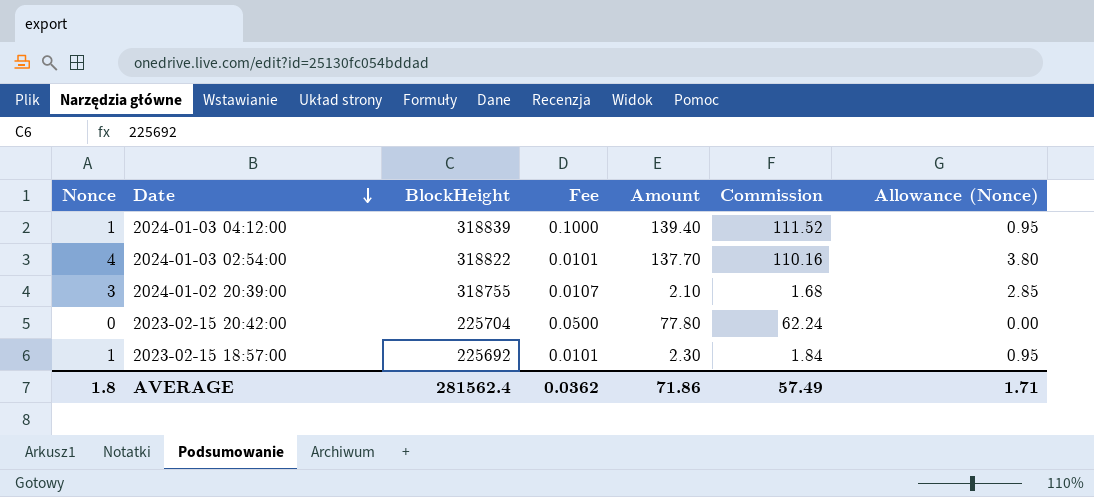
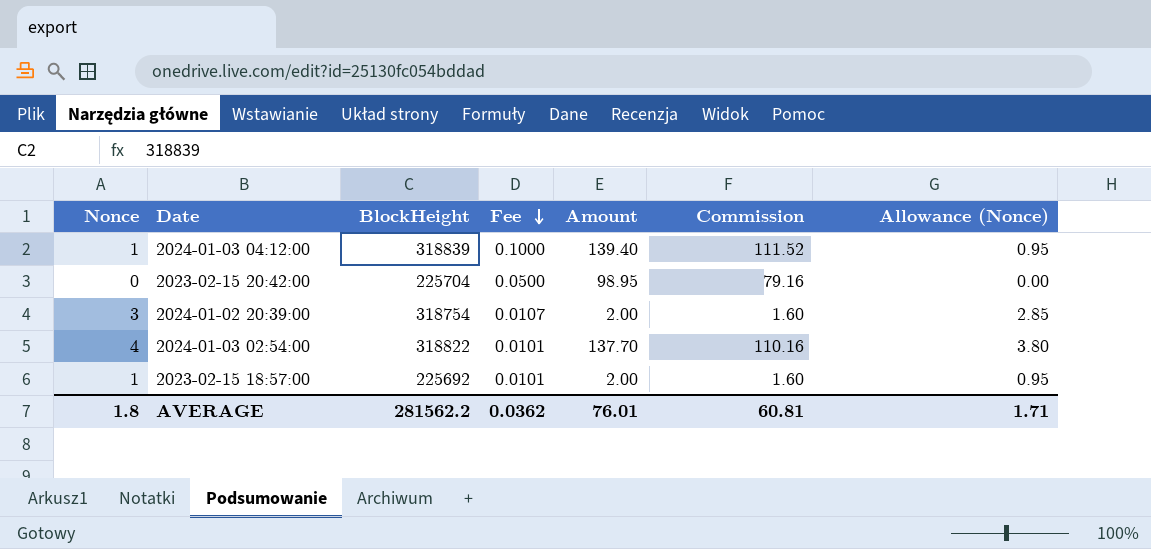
row order: Date descending -> Fee descending
2023-02-15 20:42:00 | Amount: 77.80 -> 98.95
2023-02-15 20:42:00 | Commission: 62.24 -> 79.16
2024-01-02 20:39:00 | BlockHeight: 318755 -> 318754
2024-01-02 20:39:00 | Amount: 2.10 -> 2.00
2024-01-02 20:39:00 | Commission: 1.68 -> 1.60
2023-02-15 18:57:00 | Amount: 2.30 -> 2.00
2023-02-15 18:57:00 | Commission: 1.84 -> 1.60
AVERAGE | BlockHeight: 281562.4 -> 281562.2
AVERAGE | Amount: 71.86 -> 76.01
AVERAGE | Commission: 57.49 -> 60.81

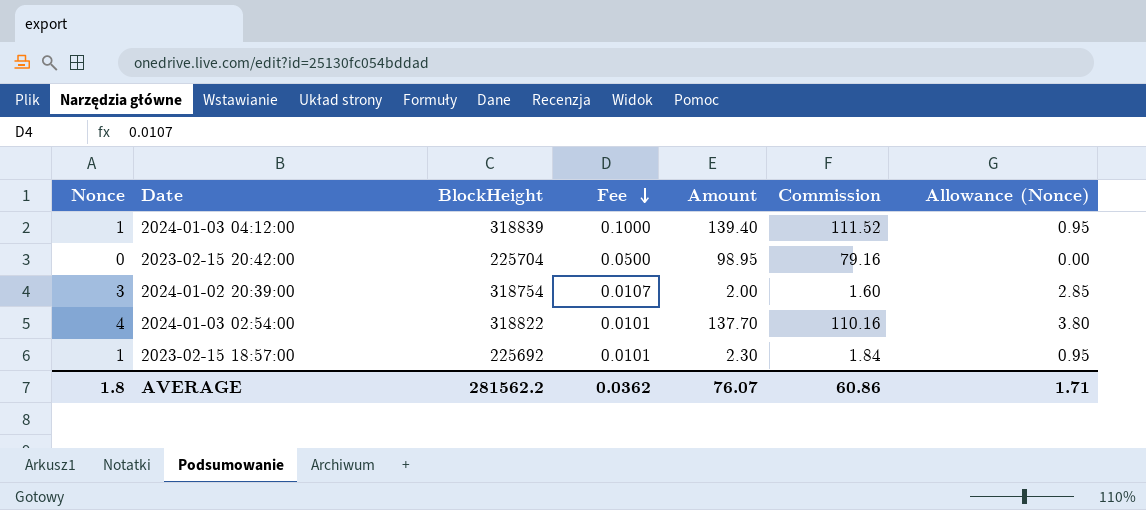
2023-02-15 18:57:00 | Amount: 2.00 -> 2.30
2023-02-15 18:57:00 | Commission: 1.60 -> 1.84
AVERAGE | Amount: 76.01 -> 76.07
AVERAGE | Commission: 60.81 -> 60.86

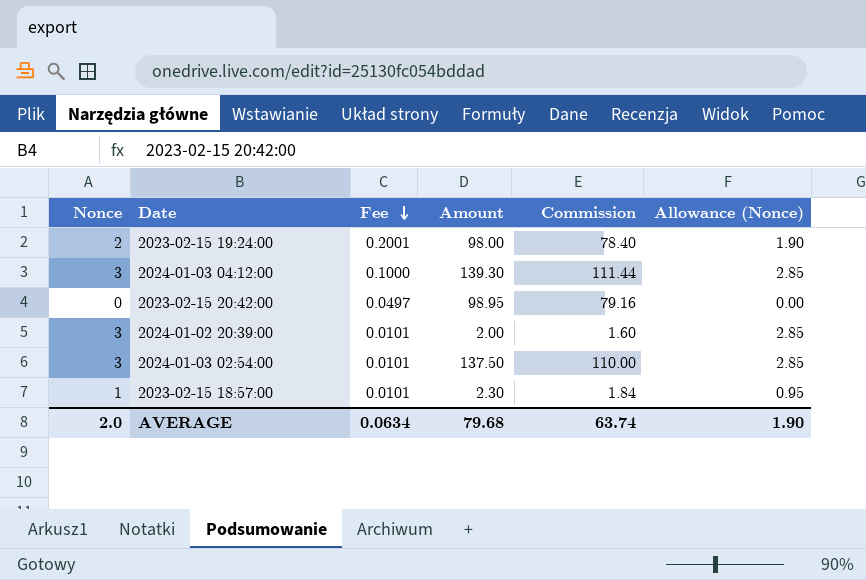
column BlockHeight | position: 3 -> none
row 2023-02-15 19:24:00: none -> 2 | 0.2001 | 98.00 | 78.40 | 1.90
2024-01-03 04:12:00 | Nonce: 1 -> 3
2024-01-03 04:12:00 | Amount: 139.40 -> 139.30
2024-01-03 04:12:00 | Commission: 111.52 -> 111.44
2024-01-03 04:12:00 | Allowance (Nonce): 0.95 -> 2.85
2023-02-15 20:42:00 | Fee: 0.0500 -> 0.0497
2024-01-02 20:39:00 | Fee: 0.0107 -> 0.0101
2024-01-03 02:54:00 | Nonce: 4 -> 3
2024-01-03 02:54:00 | Amount: 137.70 -> 137.50
2024-01-03 02:54:00 | Commission: 110.16 -> 110.00
2024-01-03 02:54:00 | Allowance (Nonce): 3.80 -> 2.85
AVERAGE | Nonce: 1.8 -> 2.0
AVERAGE | Fee: 0.0362 -> 0.0634
AVERAGE | Amount: 76.07 -> 79.68
AVERAGE | Commission: 60.86 -> 63.74
AVERAGE | Allowance (Nonce): 1.71 -> 1.90

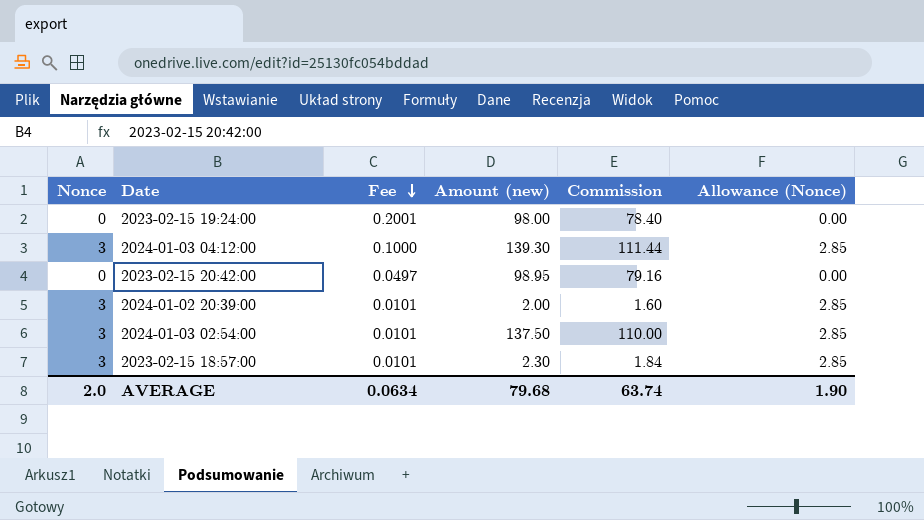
column name: Amount -> Amount (new)
2023-02-15 19:24:00 | Nonce: 2 -> 0
2023-02-15 19:24:00 | Allowance (Nonce): 1.90 -> 0.00
2023-02-15 18:57:00 | Nonce: 1 -> 3
2023-02-15 18:57:00 | Allowance (Nonce): 0.95 -> 2.85

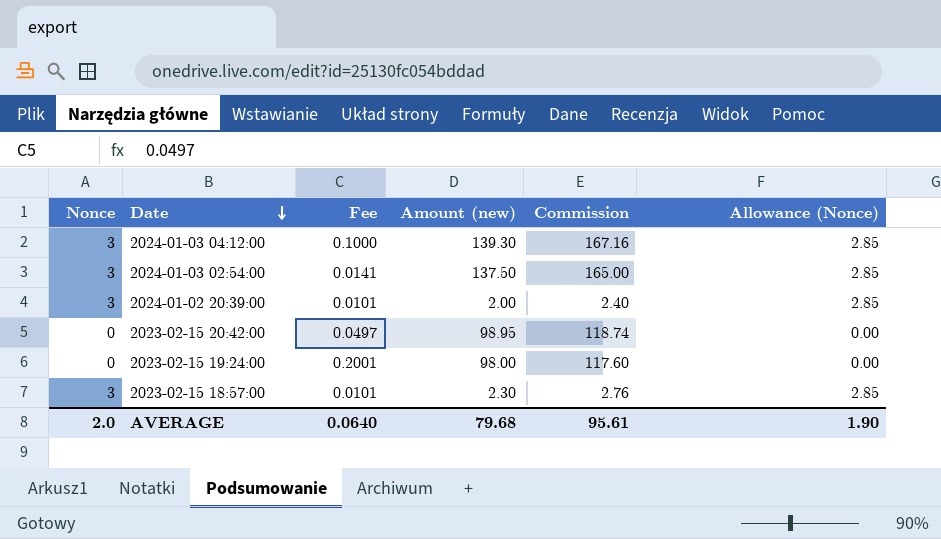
row order: Fee descending -> Date descending
column Commission | formula: [Amount (new)] * 0.8 -> [Amount (new)] * 1.2
2024-01-03 02:54:00 | Fee: 0.0101 -> 0.0141
AVERAGE | Fee: 0.0634 -> 0.0640
AVERAGE | Commission: 63.74 -> 95.61

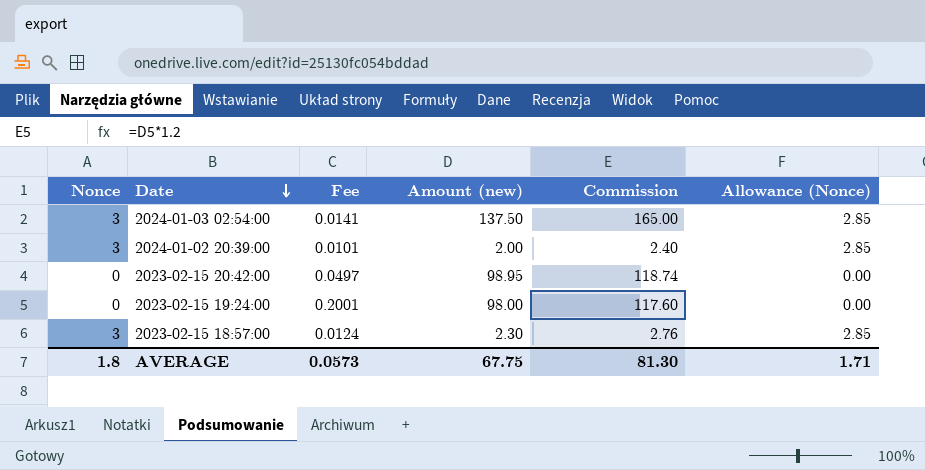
row 2024-01-03 04:12:00: 3 | 0.1000 | 139.30 | 167.16 | 2.85 -> none
2023-02-15 18:57:00 | Fee: 0.0101 -> 0.0124
AVERAGE | Nonce: 2.0 -> 1.8
AVERAGE | Fee: 0.0640 -> 0.0573
AVERAGE | Amount (new): 79.68 -> 67.75
AVERAGE | Commission: 95.61 -> 81.30
AVERAGE | Allowance (Nonce): 1.90 -> 1.71

